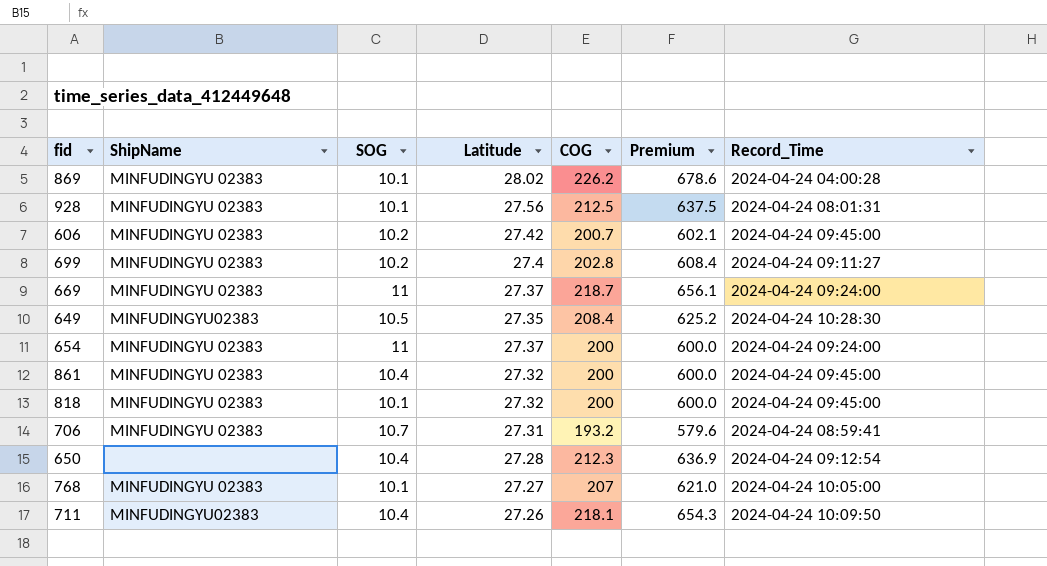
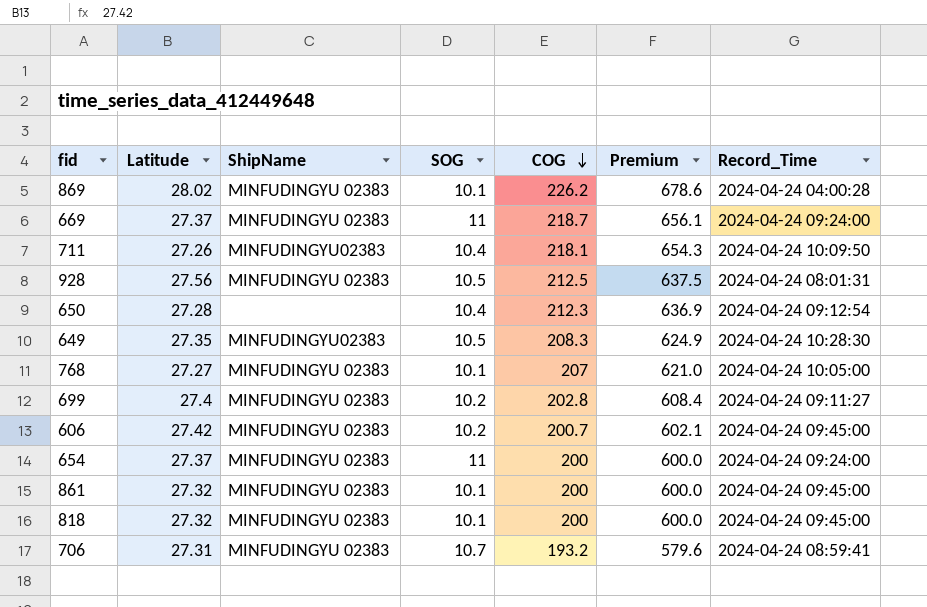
row order: none -> COG descending
column Latitude | position: 4 -> 2
928 | SOG: 10.1 -> 10.5
649 | COG: 208.4 -> 208.3
649 | Premium: 625.2 -> 624.9
861 | SOG: 10.4 -> 10.1

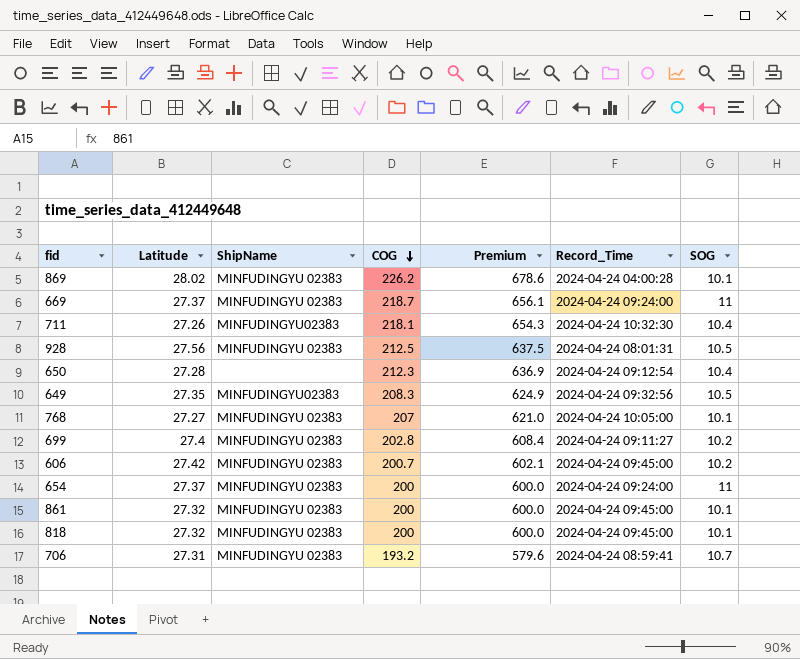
column SOG | position: 4 -> 7
711 | Record_Time: 2024-04-24 10:09:50 -> 2024-04-24 10:32:30
649 | Record_Time: 2024-04-24 10:28:30 -> 2024-04-24 09:32:56

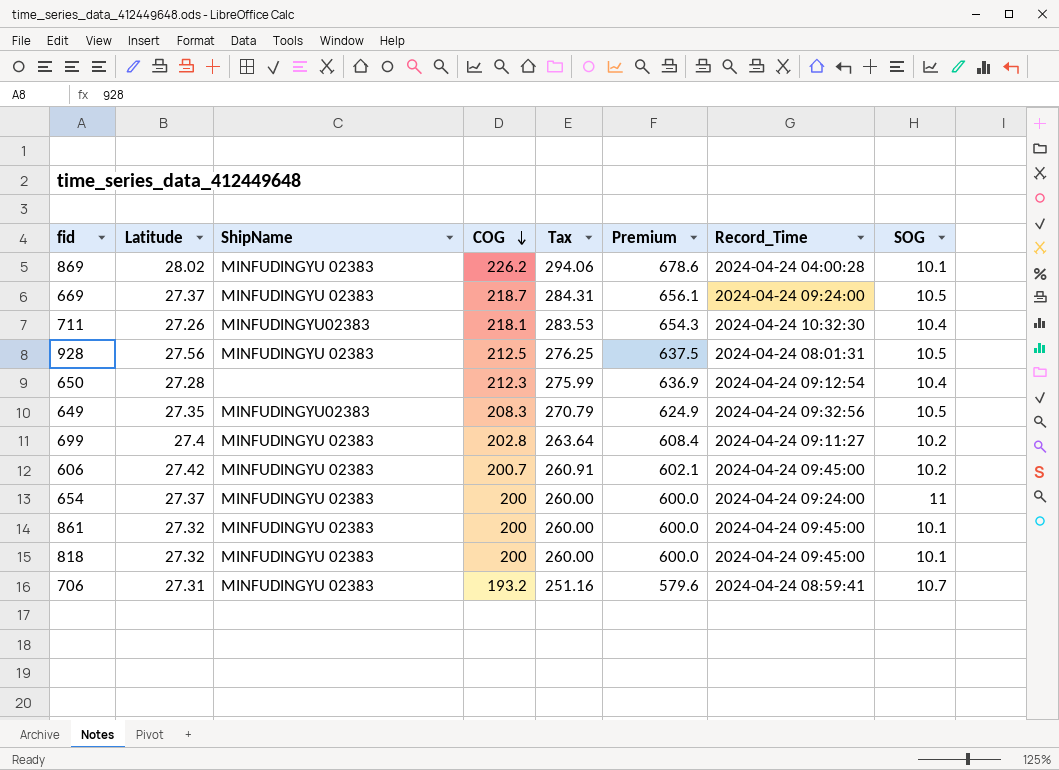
column Tax | formula: none -> [COG] * 1.3
row 768: 27.27 | MINFUDINGYU 02383 | 207 | 621.0 | 2024-04-24 10:05:00 | 10.1 -> none
669 | SOG: 11 -> 10.5

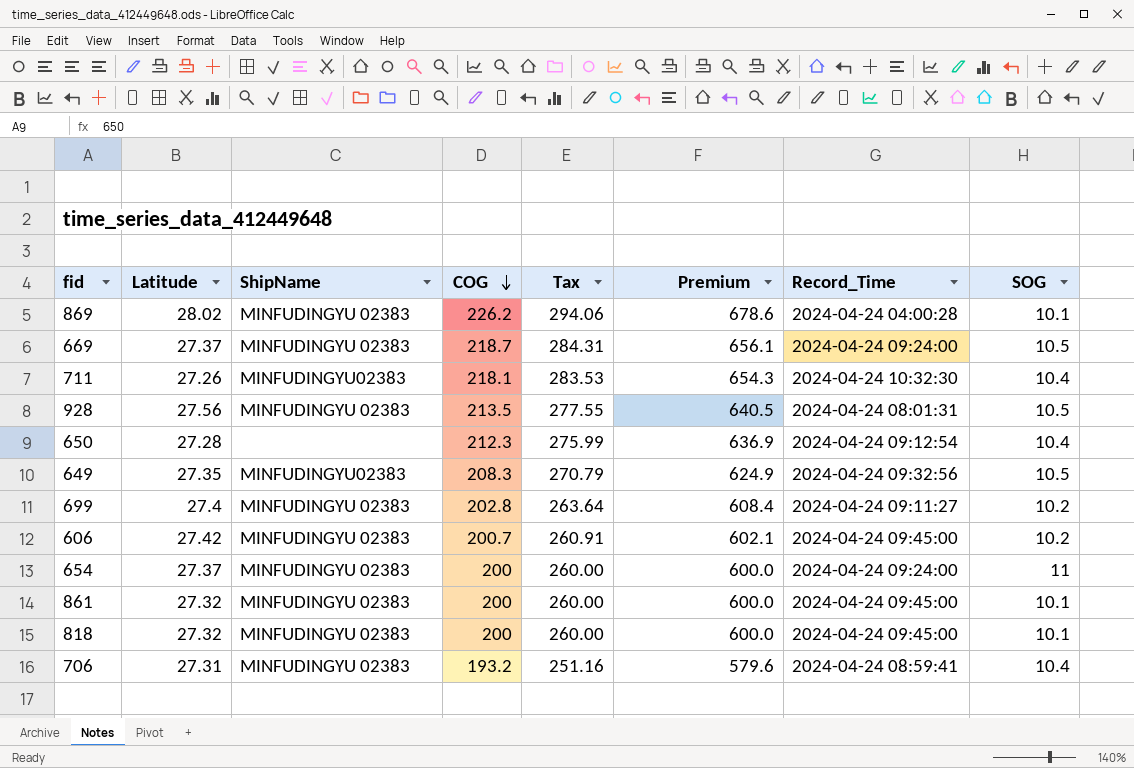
928 | COG: 212.5 -> 213.5
928 | Tax: 276.25 -> 277.55
928 | Premium: 637.5 -> 640.5
706 | SOG: 10.7 -> 10.4

